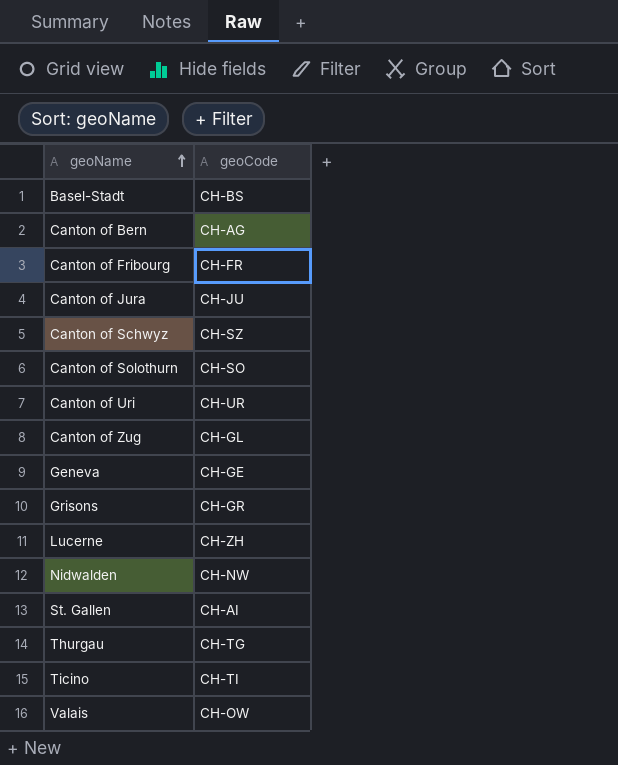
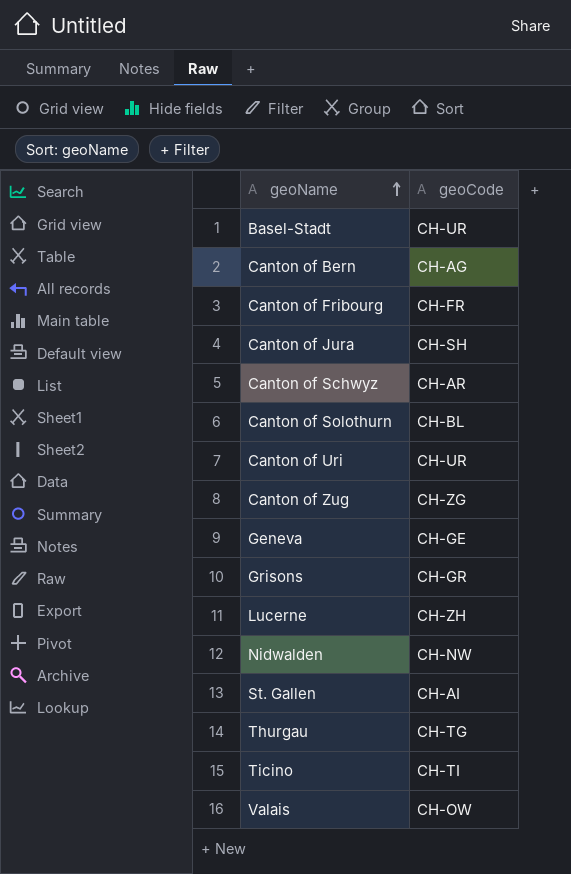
Basel-Stadt | geoCode: CH-BS -> CH-UR
Canton of Jura | geoCode: CH-JU -> CH-SH
Canton of Schwyz | geoCode: CH-SZ -> CH-AR
Canton of Solothurn | geoCode: CH-SO -> CH-BL
Canton of Zug | geoCode: CH-GL -> CH-ZG

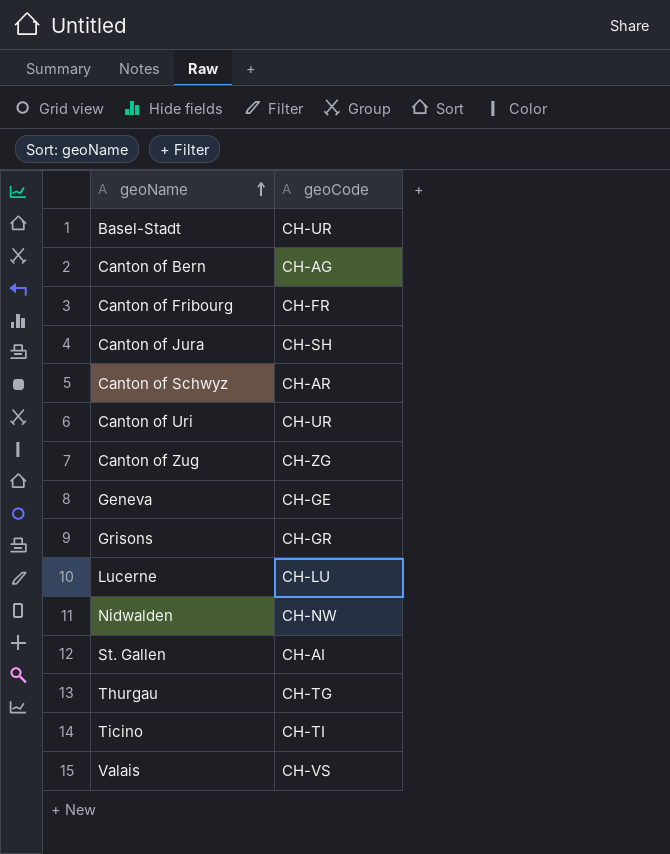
row Canton of Solothurn: CH-BL -> none
Lucerne | geoCode: CH-ZH -> CH-LU
Valais | geoCode: CH-OW -> CH-VS

